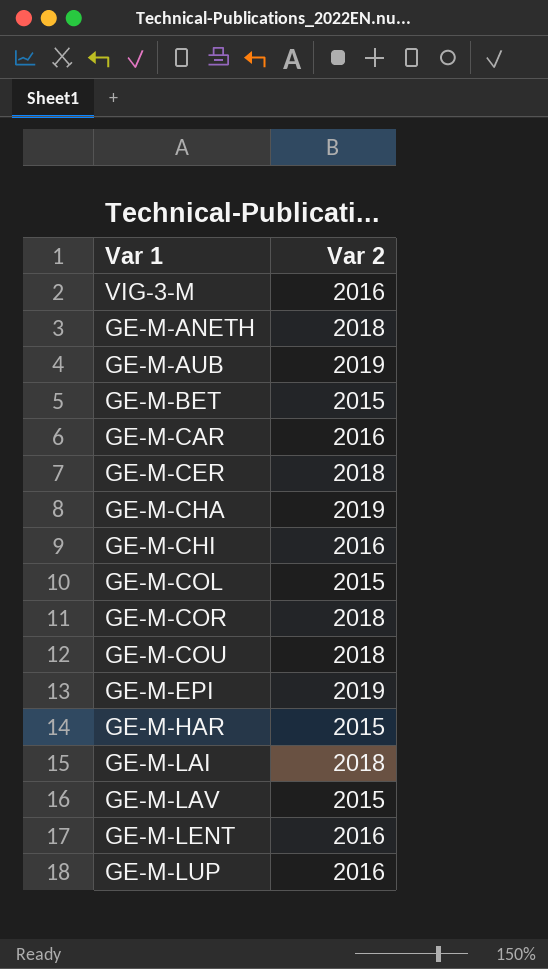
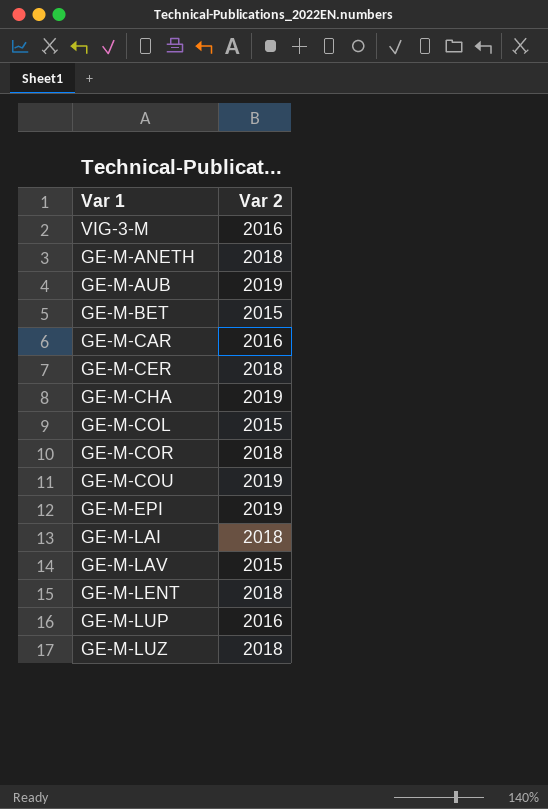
row GE-M-CHI: 2016 -> none
row GE-M-HAR: 2015 -> none
GE-M-COU | Var 2: 2018 -> 2019
GE-M-LENT | Var 2: 2016 -> 2018
row GE-M-LUZ: none -> 2018

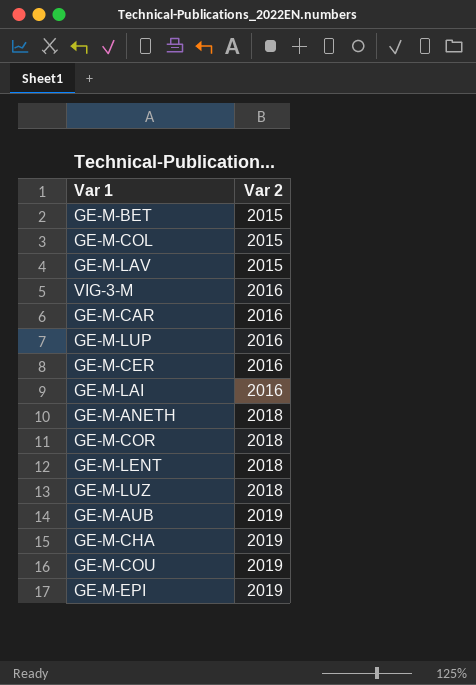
row order: none -> Var 2 ascending
GE-M-CER | Var 2: 2018 -> 2016
GE-M-LAI | Var 2: 2018 -> 2016

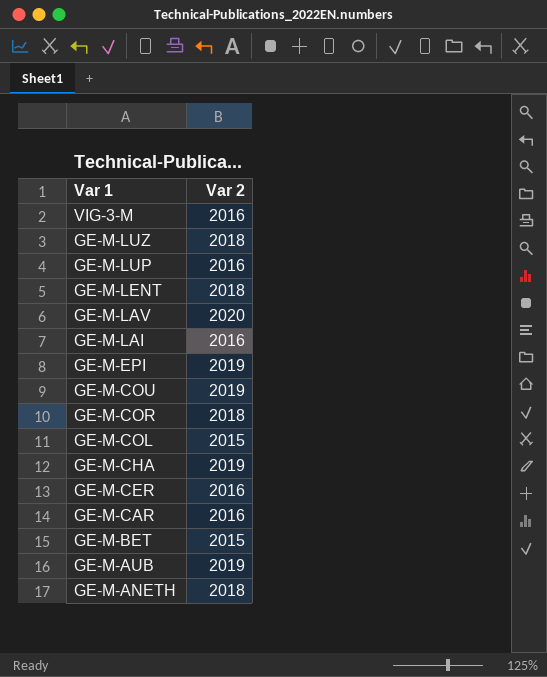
row order: Var 2 ascending -> Var 1 descending
GE-M-LAV | Var 2: 2015 -> 2020

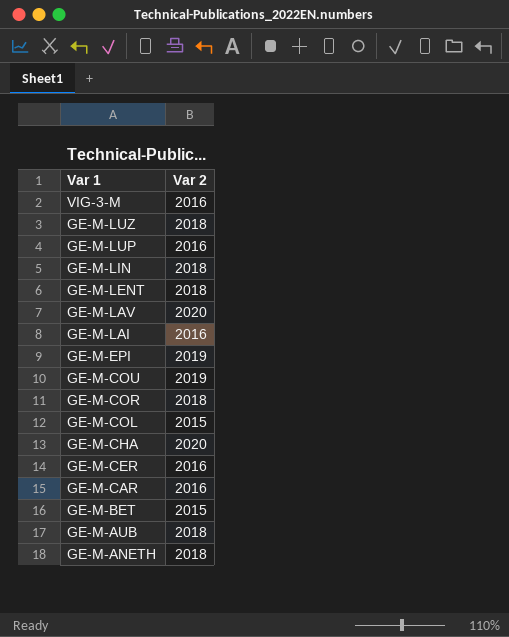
row GE-M-LIN: none -> 2018
GE-M-CHA | Var 2: 2019 -> 2020
GE-M-AUB | Var 2: 2019 -> 2018

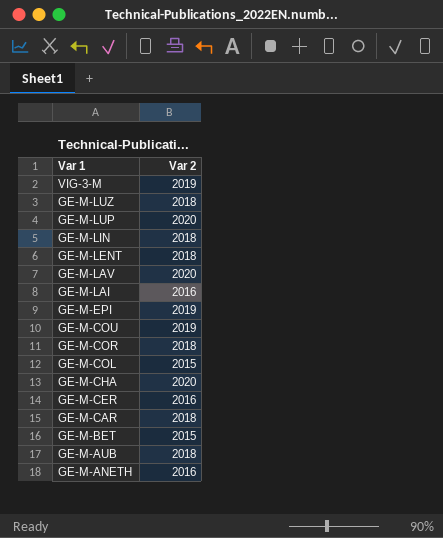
VIG-3-M | Var 2: 2016 -> 2019
GE-M-LUP | Var 2: 2016 -> 2020
GE-M-CAR | Var 2: 2016 -> 2018
GE-M-ANETH | Var 2: 2018 -> 2016

